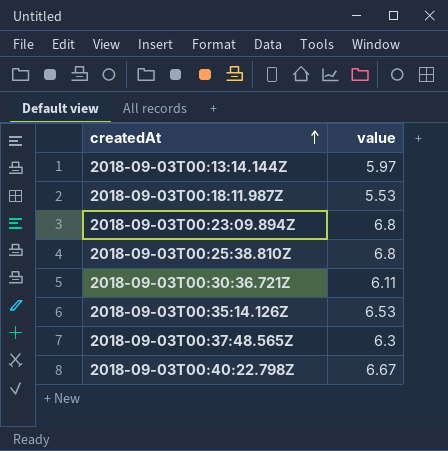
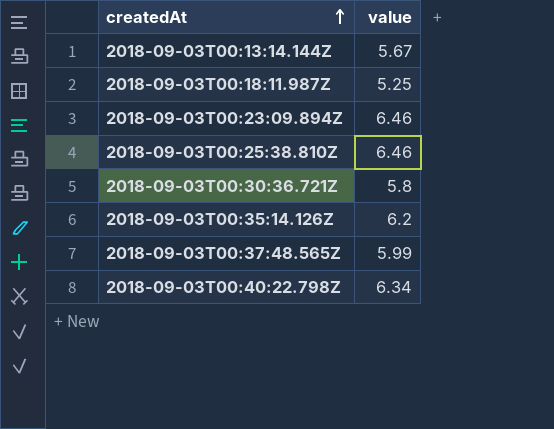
2018-09-03T00:13:14.144Z | value: 5.97 -> 5.67
2018-09-03T00:18:11.987Z | value: 5.53 -> 5.25
2018-09-03T00:23:09.894Z | value: 6.8 -> 6.46
2018-09-03T00:25:38.810Z | value: 6.8 -> 6.46
2018-09-03T00:30:36.721Z | value: 6.11 -> 5.8
2018-09-03T00:35:14.126Z | value: 6.53 -> 6.2
2018-09-03T00:37:48.565Z | value: 6.3 -> 5.99
2018-09-03T00:40:22.798Z | value: 6.67 -> 6.34

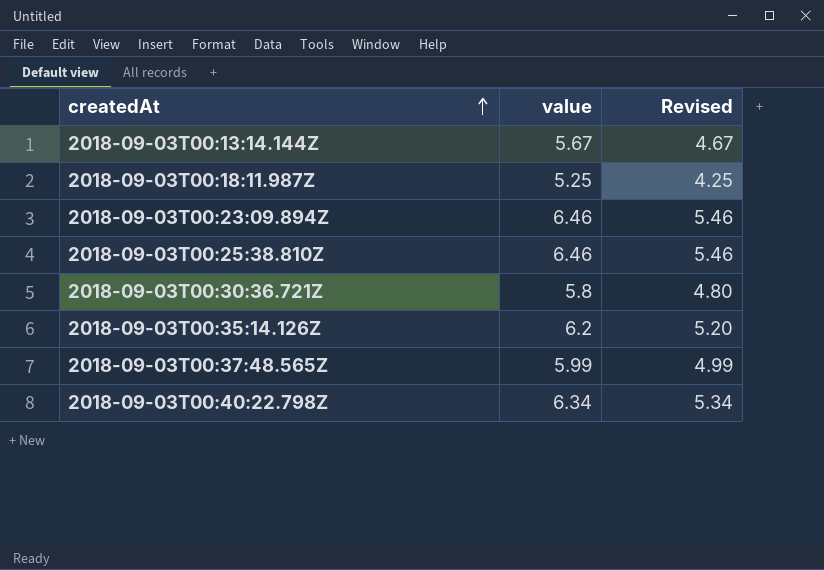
column Revised | formula: none -> [value] - 1

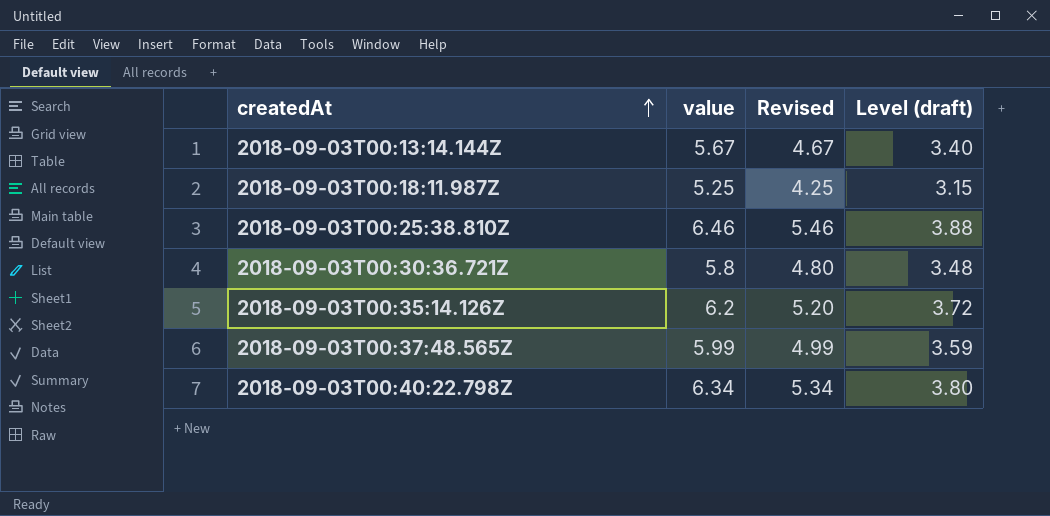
column Level (draft) | formula: none -> [value] * 0.6
row 2018-09-03T00:23:09.894Z: 6.46 | 5.46 -> none

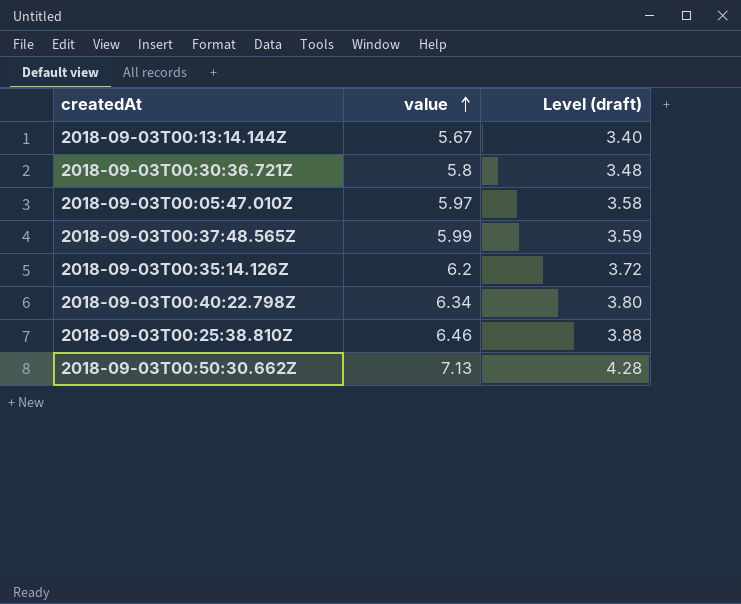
row order: createdAt ascending -> value ascending
column Revised | formula: [value] - 1 -> none
row 2018-09-03T00:18:11.987Z: 5.25 | 4.25 | 3.15 -> none
row 2018-09-03T00:05:47.010Z: none -> 5.97 | 3.58
row 2018-09-03T00:50:30.662Z: none -> 7.13 | 4.28

